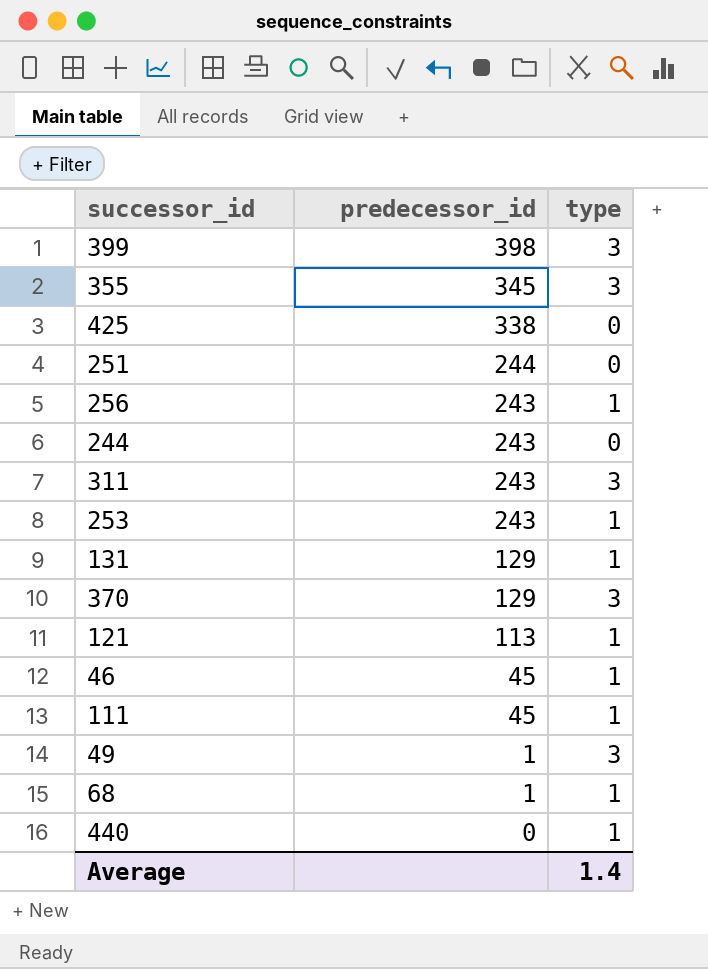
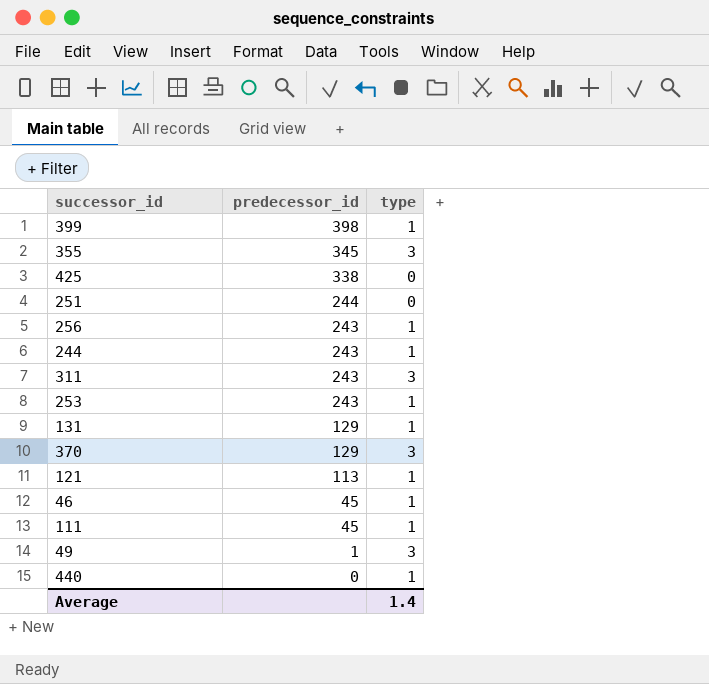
row 68: 1 | 1 -> none
399 | type: 3 -> 1
244 | type: 0 -> 1

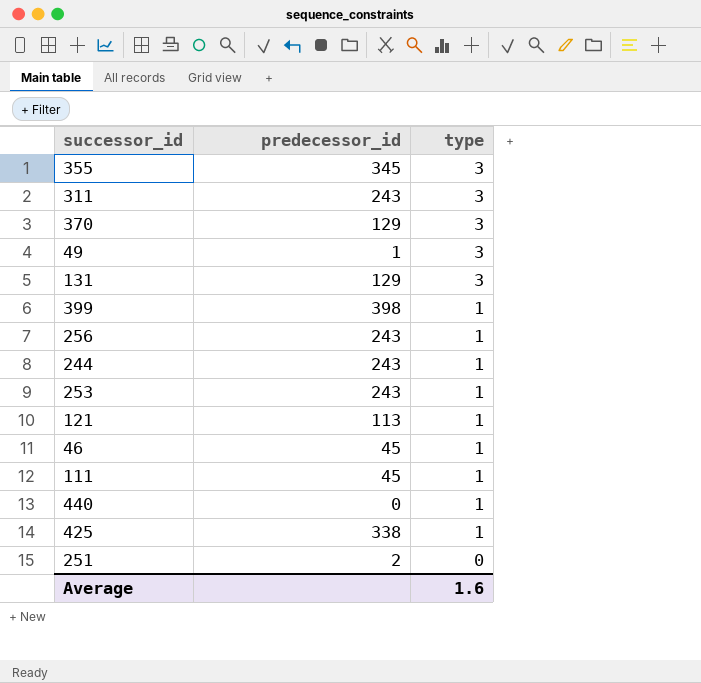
row order: predecessor_id descending -> type descending
131 | type: 1 -> 3
425 | type: 0 -> 1
251 | predecessor_id: 244 -> 2
Average | type: 1.4 -> 1.6

